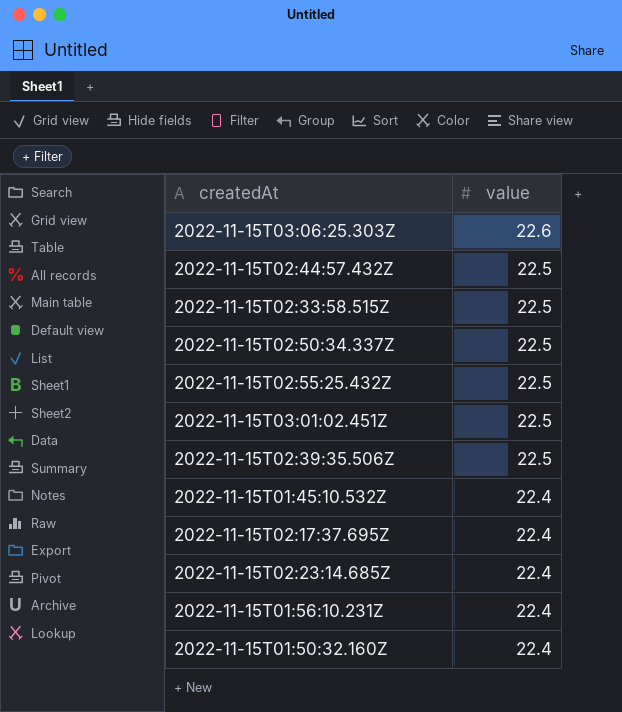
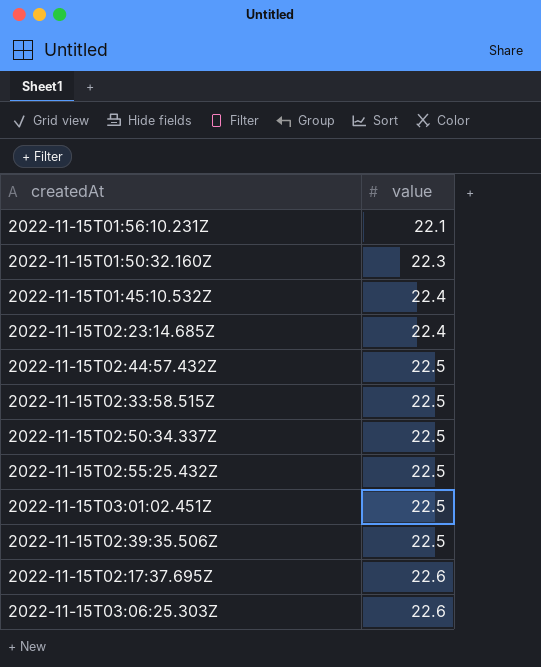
row order: value descending -> value ascending
2022-11-15T01:56:10.231Z | value: 22.4 -> 22.1
2022-11-15T01:50:32.160Z | value: 22.4 -> 22.3
2022-11-15T02:17:37.695Z | value: 22.4 -> 22.6

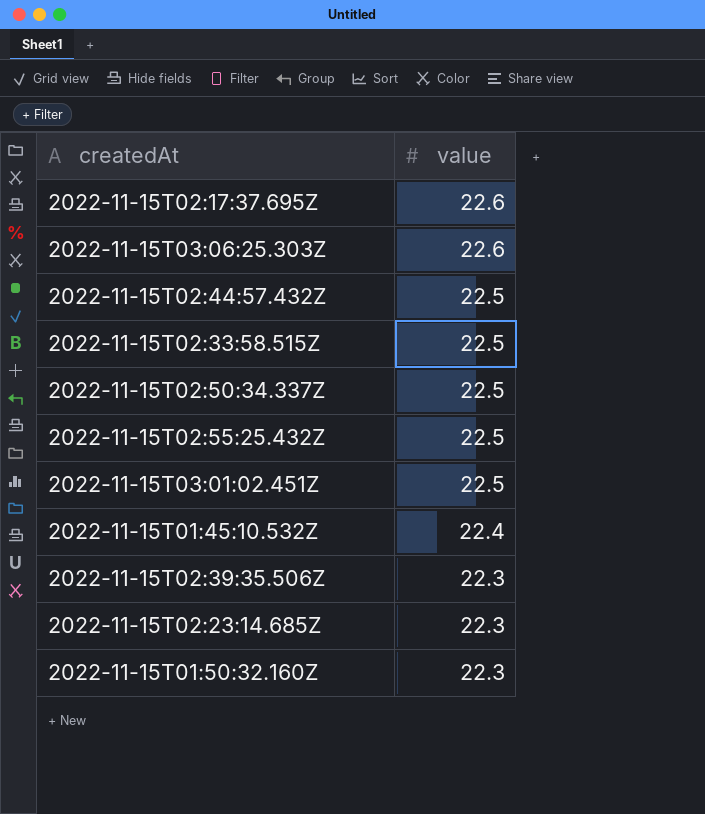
row order: value ascending -> value descending
row 2022-11-15T01:56:10.231Z: 22.1 -> none
2022-11-15T02:39:35.506Z | value: 22.5 -> 22.3
2022-11-15T02:23:14.685Z | value: 22.4 -> 22.3

